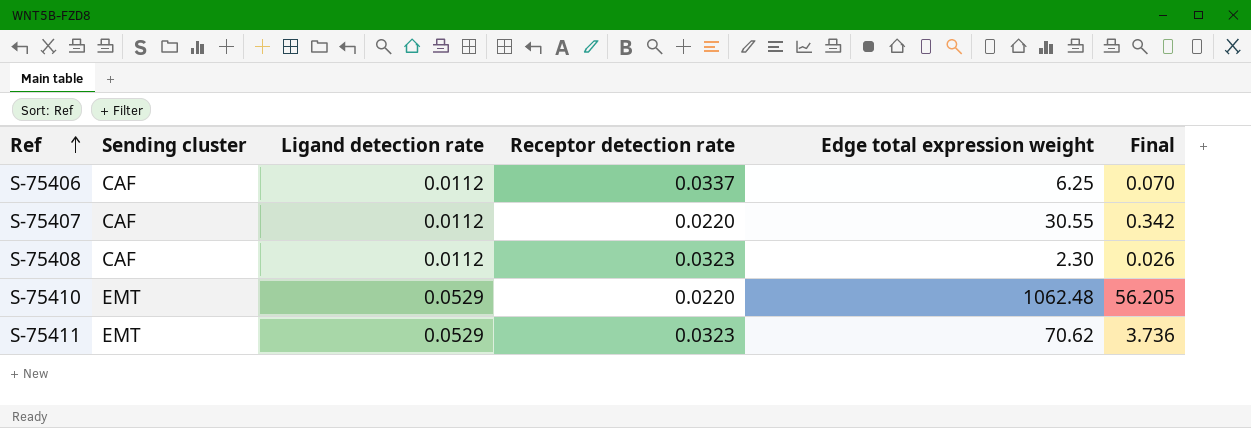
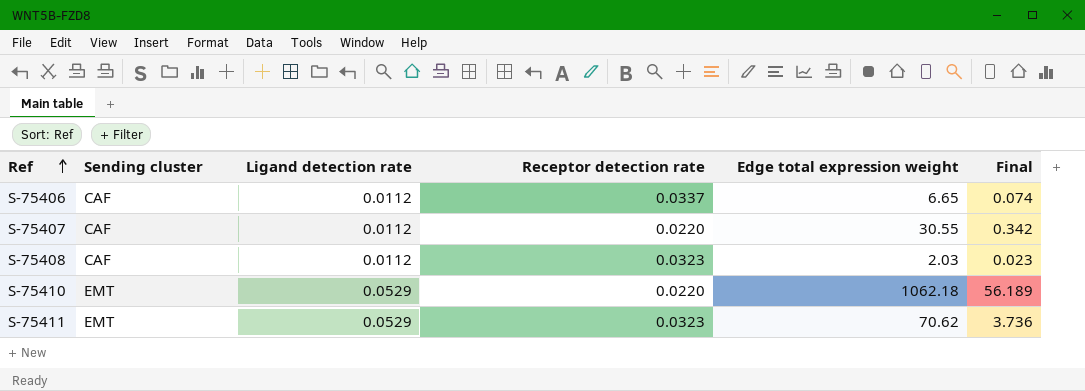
S-75406 | Edge total expression weight: 6.25 -> 6.65
S-75406 | Final: 0.070 -> 0.074
S-75408 | Edge total expression weight: 2.30 -> 2.03
S-75408 | Final: 0.026 -> 0.023
S-75410 | Edge total expression weight: 1062.48 -> 1062.18
S-75410 | Final: 56.205 -> 56.189

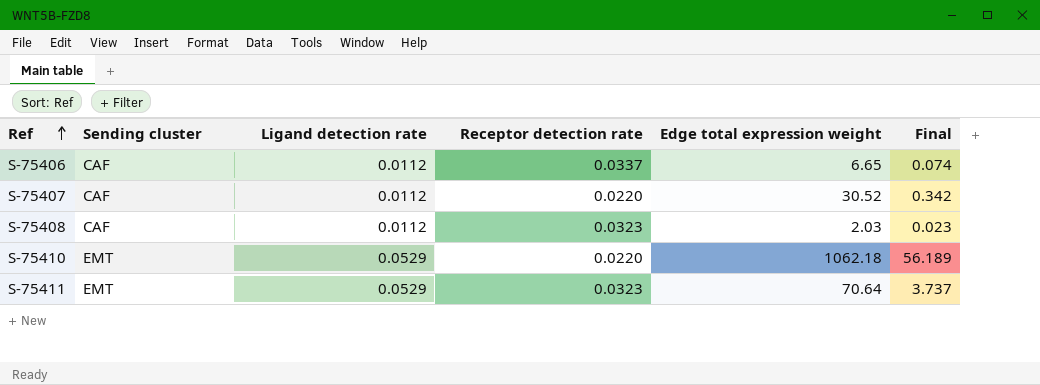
S-75407 | Edge total expression weight: 30.55 -> 30.52
S-75411 | Edge total expression weight: 70.62 -> 70.64
S-75411 | Final: 3.736 -> 3.737

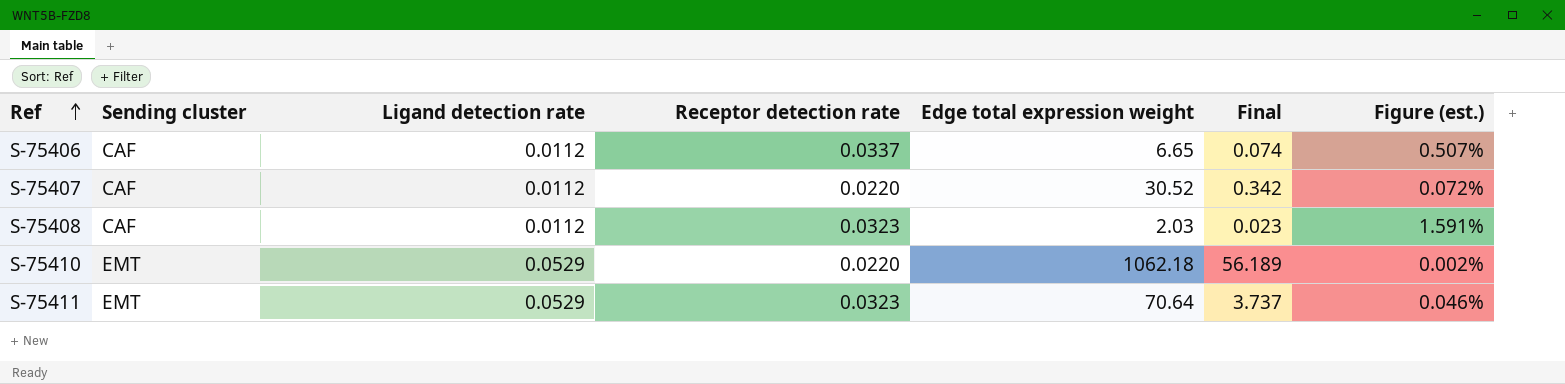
column Figure (est.) | formula: none -> [Receptor detection rate] / [Edge total expression weight]

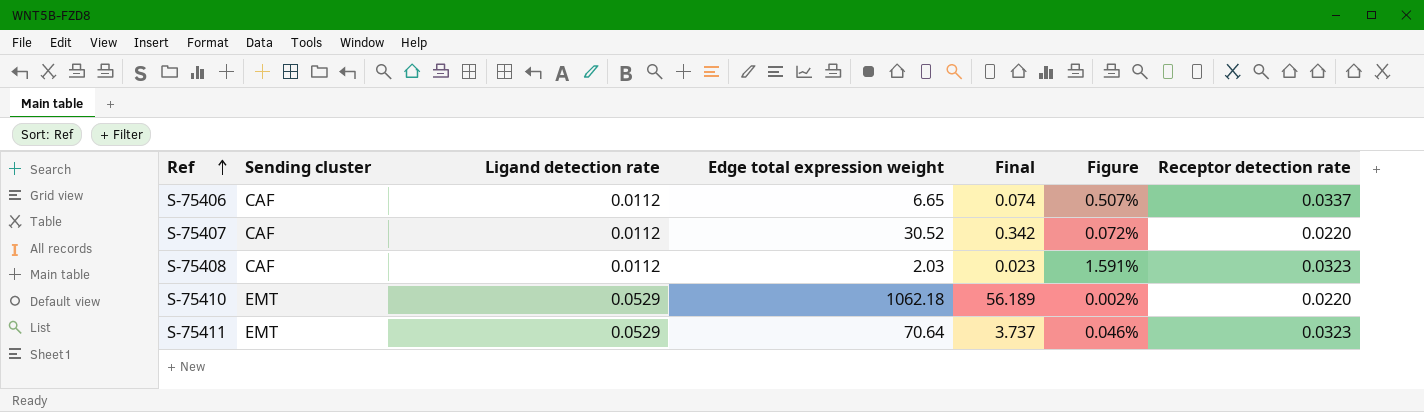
column name: Figure (est.) -> Figure
column Receptor detection rate | position: 4 -> 7

